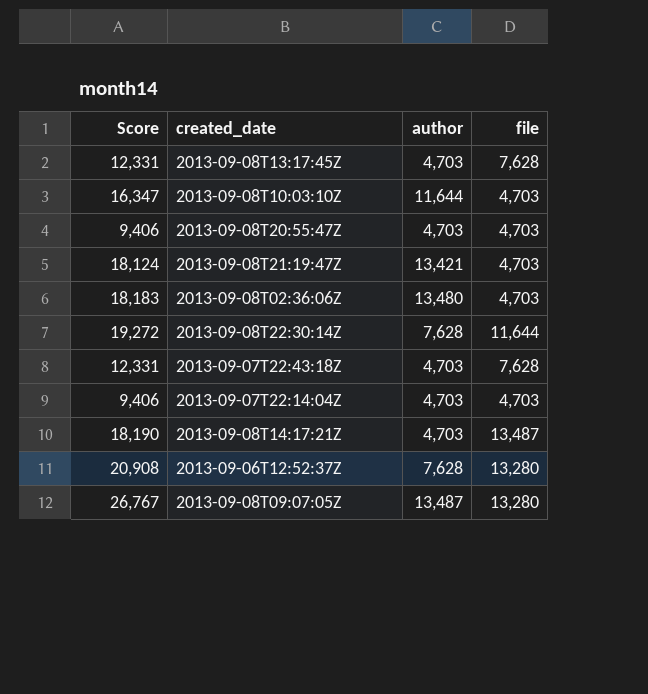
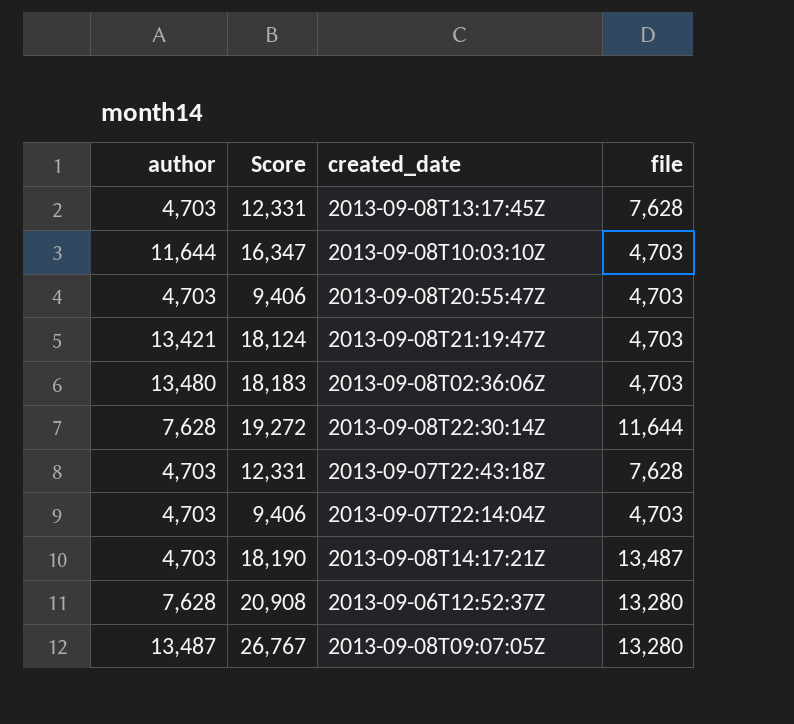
column author | position: 3 -> 1

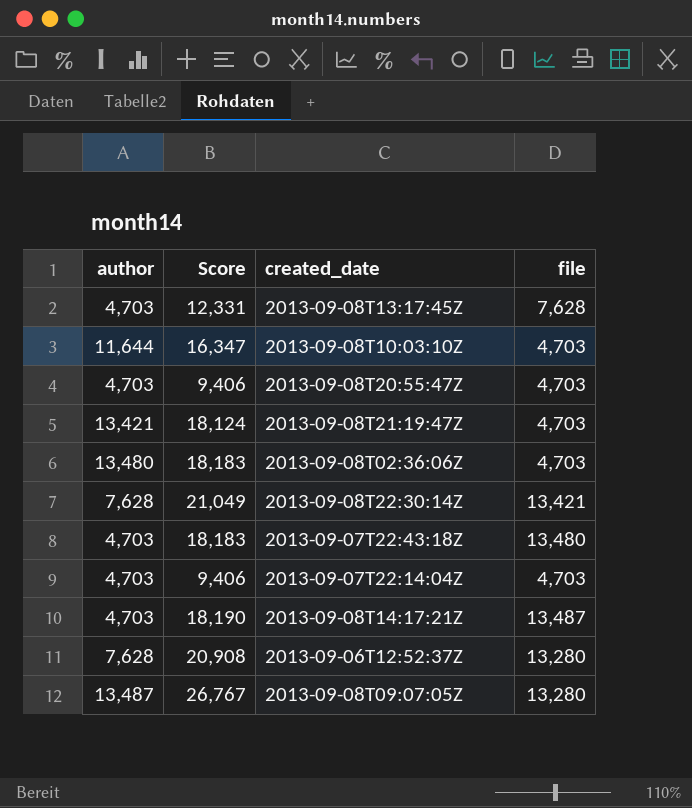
2013-09-08T22:30:14Z | Score: 19,272 -> 21,049
2013-09-08T22:30:14Z | file: 11,644 -> 13,421
2013-09-07T22:43:18Z | Score: 12,331 -> 18,183
2013-09-07T22:43:18Z | file: 7,628 -> 13,480

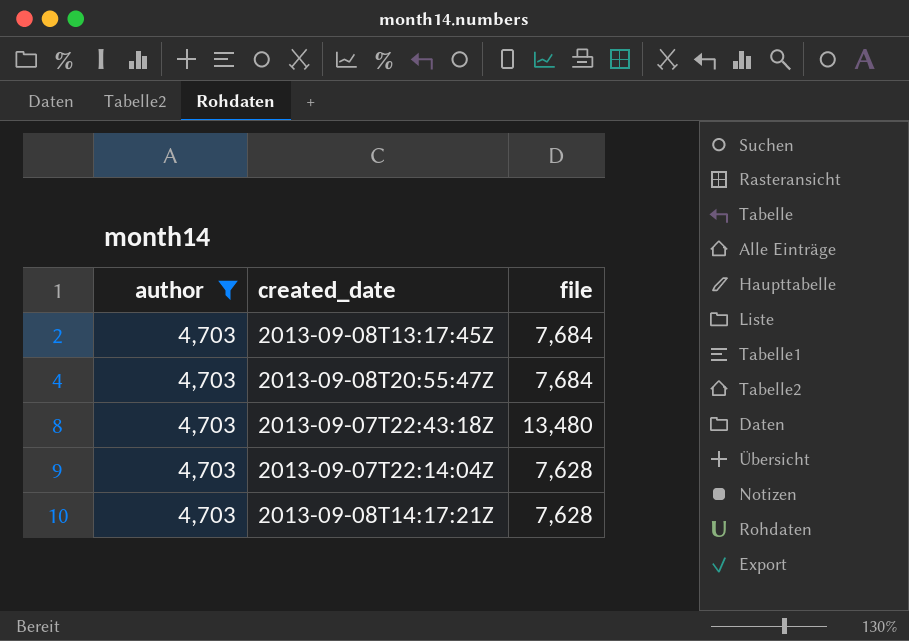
filter: none -> author = 4,703
column Score | formula: [author] + [file] -> none
2013-09-08T13:17:45Z | file: 7,628 -> 7,684
2013-09-08T20:55:47Z | file: 4,703 -> 7,684
2013-09-07T22:14:04Z | file: 4,703 -> 7,628
2013-09-08T14:17:21Z | file: 13,487 -> 7,628

